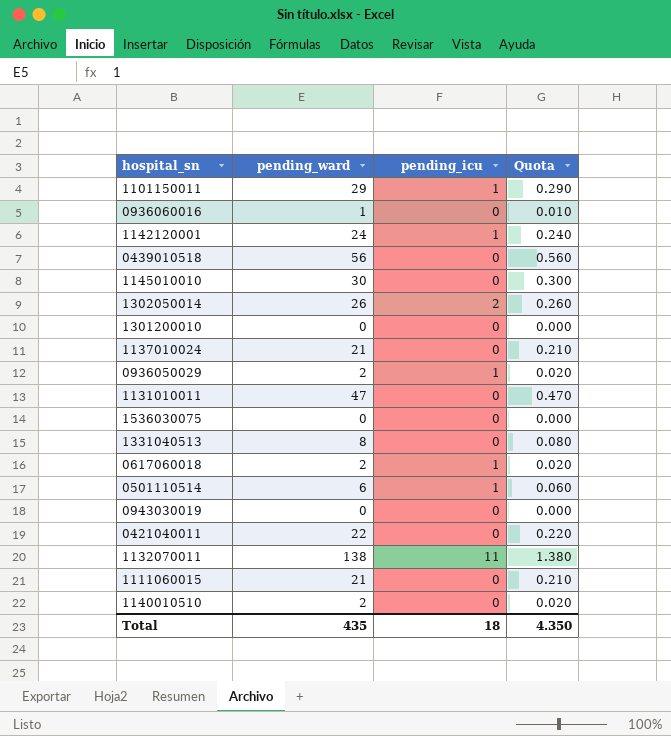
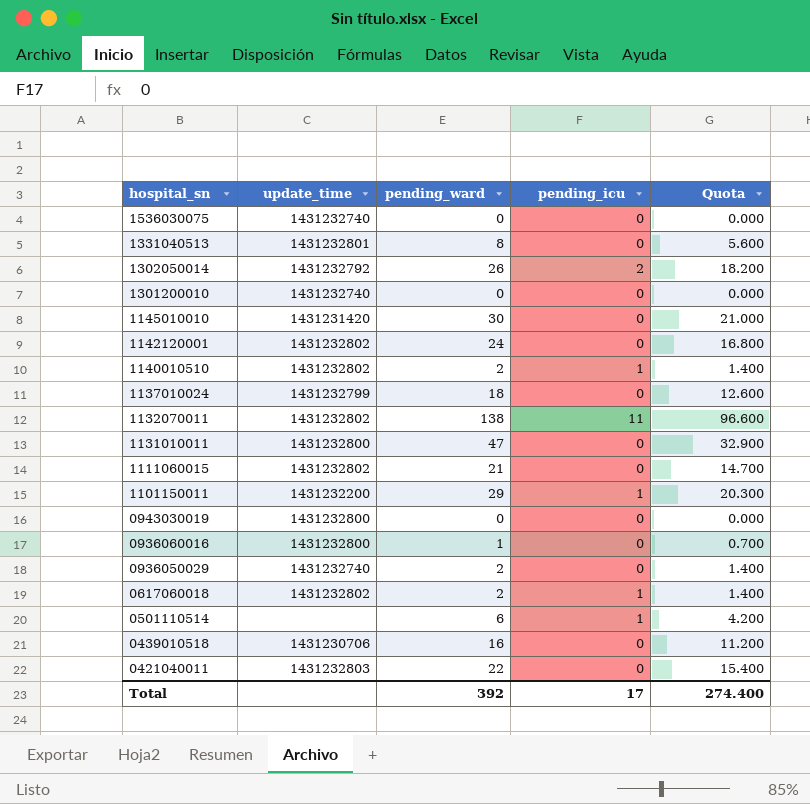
row order: none -> hospital_sn descending
column update_time | position: none -> 2
column Quota | formula: [pending_ward] * 0.01 -> [pending_ward] * 0.7
1142120001 | pending_icu: 1 -> 0
1140010510 | pending_icu: 0 -> 1
1137010024 | pending_ward: 21 -> 18
0936050029 | pending_icu: 1 -> 0
0439010518 | pending_ward: 56 -> 16
Total | pending_ward: 435 -> 392
Total | pending_icu: 18 -> 17
Total | Quota: 4.350 -> 274.400

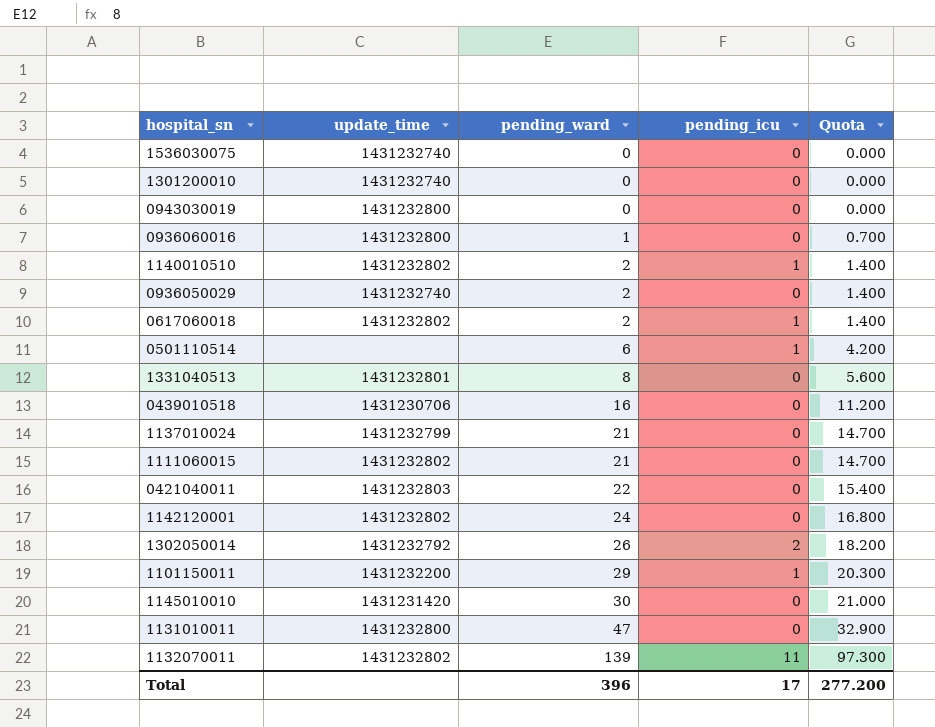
row order: hospital_sn descending -> pending_ward ascending
1137010024 | pending_ward: 18 -> 21
1137010024 | Quota: 12.600 -> 14.700
1132070011 | pending_ward: 138 -> 139
1132070011 | Quota: 96.600 -> 97.300
Total | pending_ward: 392 -> 396
Total | Quota: 274.400 -> 277.200

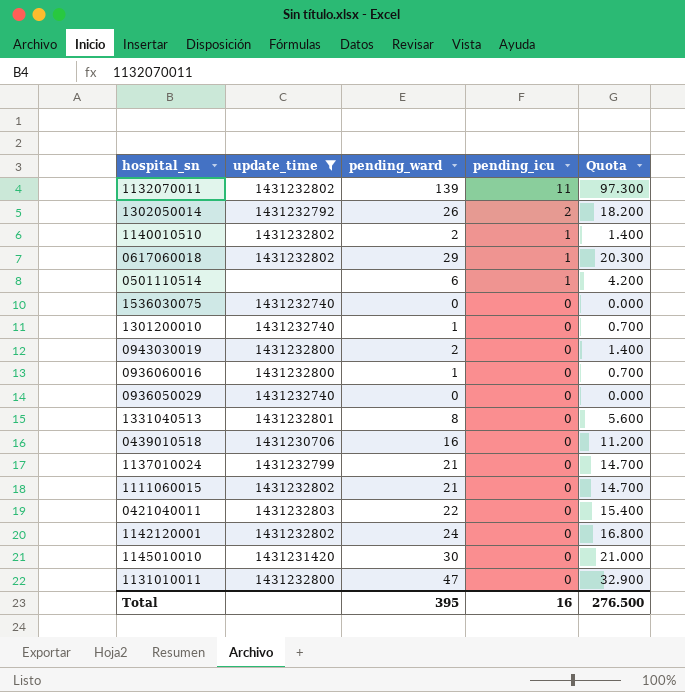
filter: none -> update_time != 1431232200
row order: pending_ward ascending -> pending_icu descending
0617060018 | pending_ward: 2 -> 29
0617060018 | Quota: 1.400 -> 20.300
1301200010 | pending_ward: 0 -> 1
1301200010 | Quota: 0.000 -> 0.700
0943030019 | pending_ward: 0 -> 2
0943030019 | Quota: 0.000 -> 1.400
0936050029 | pending_ward: 2 -> 0
0936050029 | Quota: 1.400 -> 0.000
Total | pending_ward: 396 -> 395
Total | pending_icu: 17 -> 16
Total | Quota: 277.200 -> 276.500

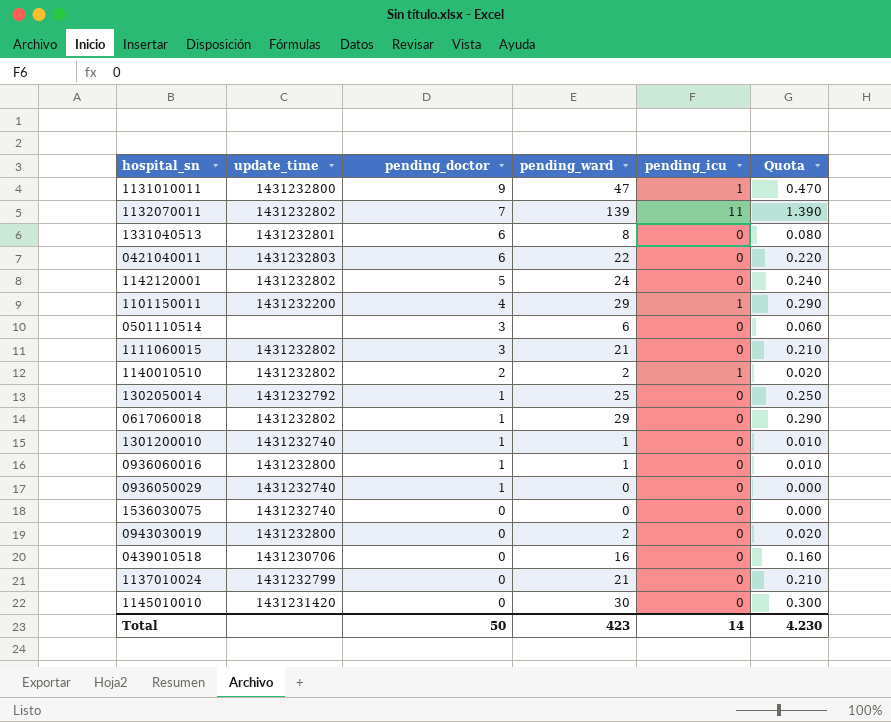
filter: update_time != 1431232200 -> none
row order: pending_icu descending -> pending_doctor descending
column pending_doctor | position: none -> 3
column Quota | formula: [pending_ward] * 0.7 -> [pending_ward] * 0.01
1131010011 | pending_icu: 0 -> 1
0501110514 | pending_icu: 1 -> 0
1302050014 | pending_ward: 26 -> 25
1302050014 | pending_icu: 2 -> 0
0617060018 | pending_icu: 1 -> 0
Total | pending_ward: 395 -> 423
Total | pending_icu: 16 -> 14
Total | Quota: 276.500 -> 4.230

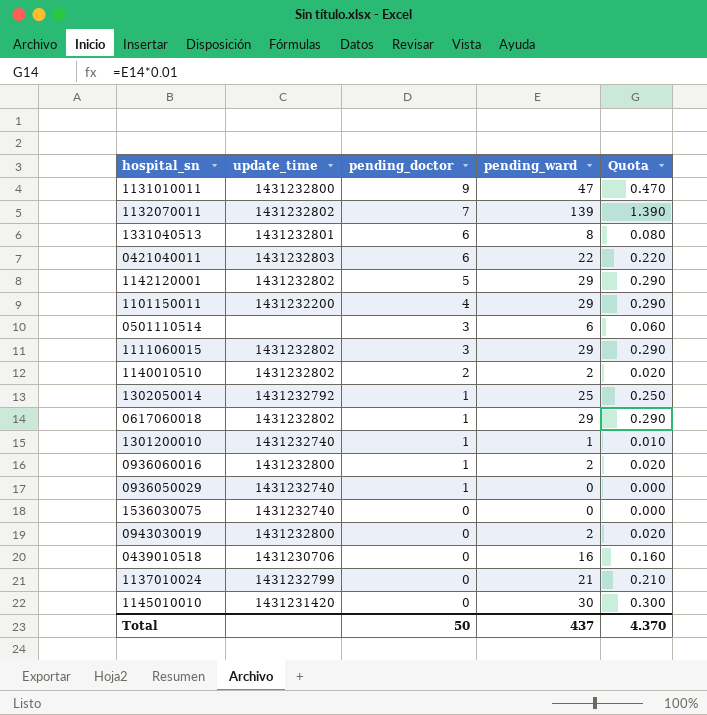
column pending_icu | position: 5 -> none
1142120001 | pending_ward: 24 -> 29
1142120001 | Quota: 0.240 -> 0.290
1111060015 | pending_ward: 21 -> 29
1111060015 | Quota: 0.210 -> 0.290
0936060016 | pending_ward: 1 -> 2
0936060016 | Quota: 0.010 -> 0.020
Total | pending_ward: 423 -> 437
Total | Quota: 4.230 -> 4.370

